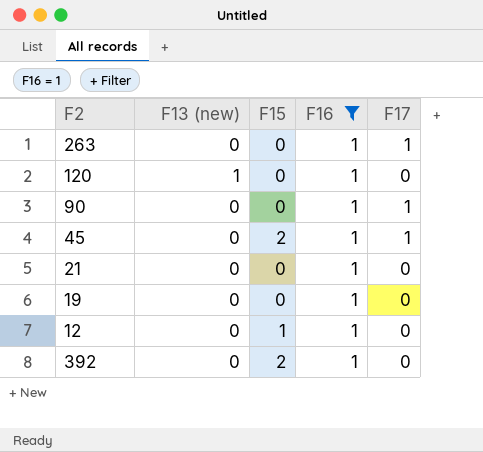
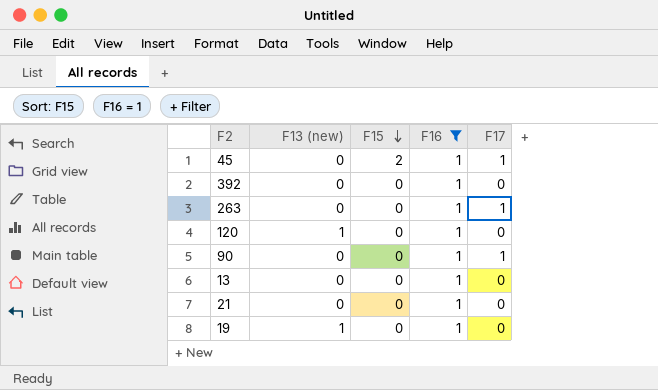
row order: none -> F15 descending
row 12: 0 | 1 | 1 | 0 -> none
392 | F15: 2 -> 0
row 13: none -> 0 | 0 | 1 | 0
19 | F13 (new): 0 -> 1

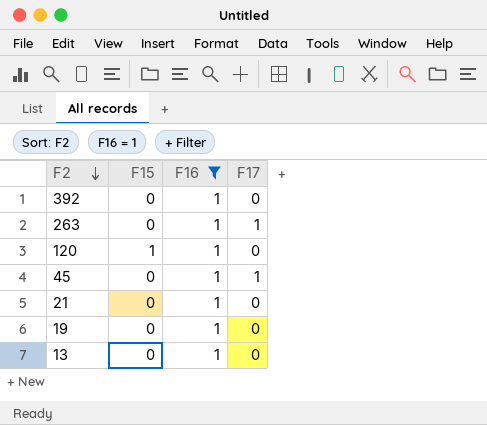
row order: F15 descending -> F2 descending
column F13 (new) | position: 2 -> none
row 90: 0 | 0 | 1 | 1 -> none
120 | F15: 0 -> 1
45 | F15: 2 -> 0

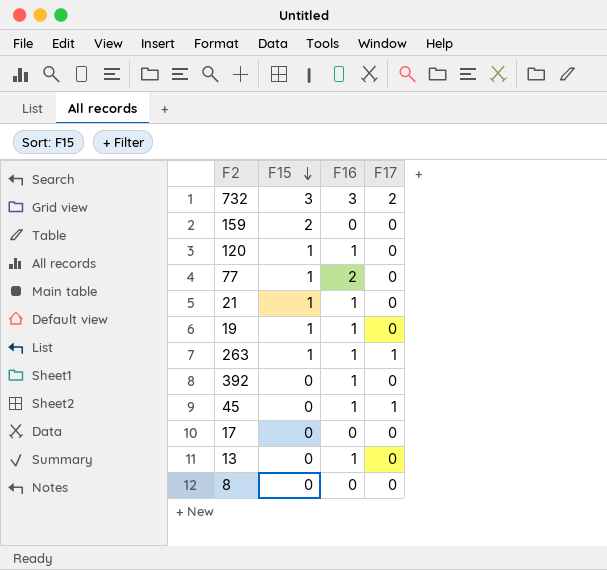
filter: F16 = 1 -> none
row order: F2 descending -> F15 descending
21 | F15: 0 -> 1
19 | F15: 0 -> 1
263 | F15: 0 -> 1

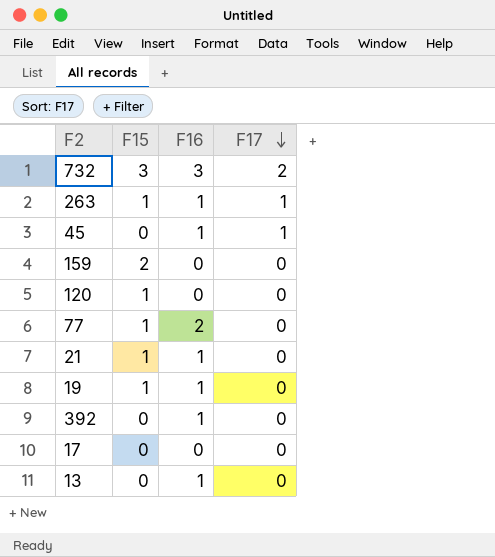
row order: F15 descending -> F17 descending
row 8: 0 | 0 | 0 -> none
120 | F16: 1 -> 0

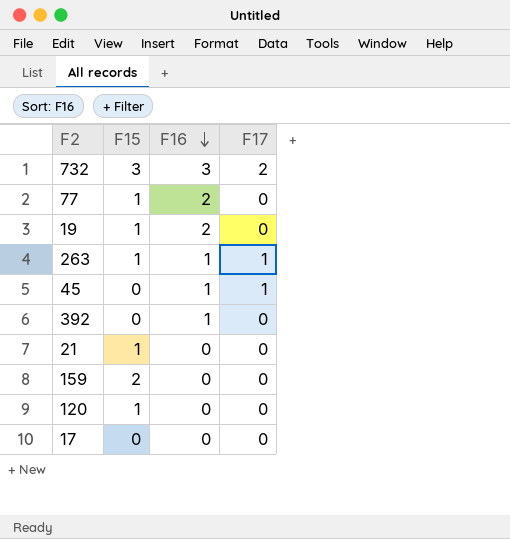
row order: F17 descending -> F16 descending
row 13: 0 | 1 | 0 -> none
19 | F16: 1 -> 2
21 | F16: 1 -> 0

